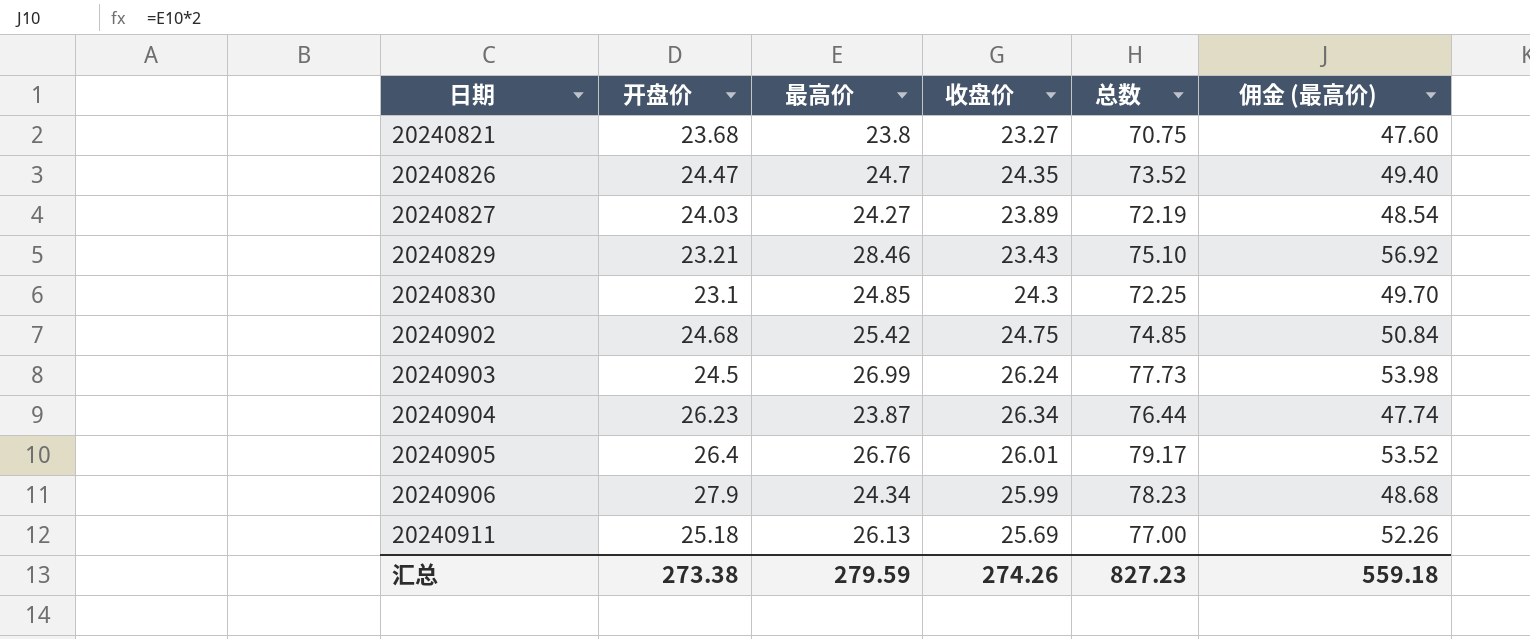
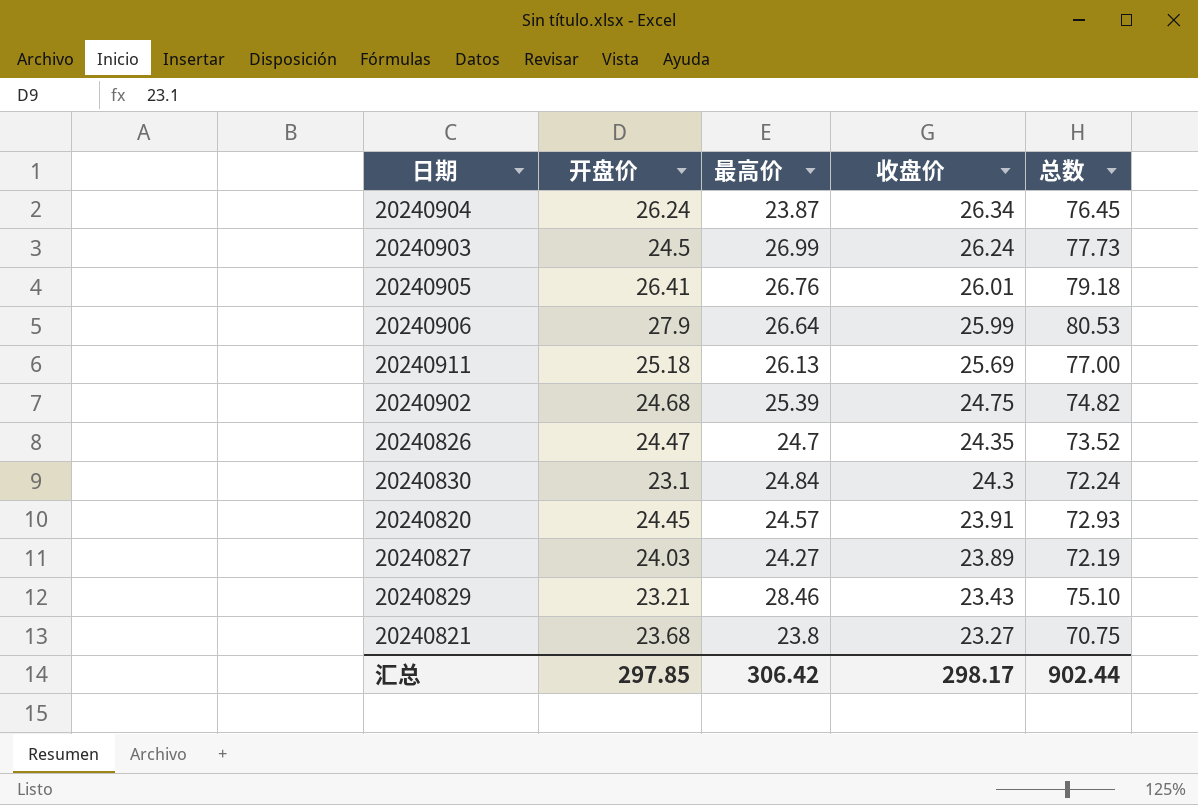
row order: 日期 ascending -> 收盘价 descending
column 佣金 (最高价) | formula: [最高价] * 2 -> none
20240904 | 开盘价: 26.23 -> 26.24
20240904 | 总数: 76.44 -> 76.45
20240905 | 开盘价: 26.4 -> 26.41
20240905 | 总数: 79.17 -> 79.18
20240906 | 最高价: 24.34 -> 26.64
20240906 | 总数: 78.23 -> 80.53
20240902 | 最高价: 25.42 -> 25.39
20240902 | 总数: 74.85 -> 74.82
20240830 | 最高价: 24.85 -> 24.84
20240830 | 总数: 72.25 -> 72.24
row 20240820: none -> 24.45 | 24.57 | 23.91 | 72.93
汇总 | 开盘价: 273.38 -> 297.85
汇总 | 最高价: 279.59 -> 306.42
汇总 | 收盘价: 274.26 -> 298.17
汇总 | 总数: 827.23 -> 902.44

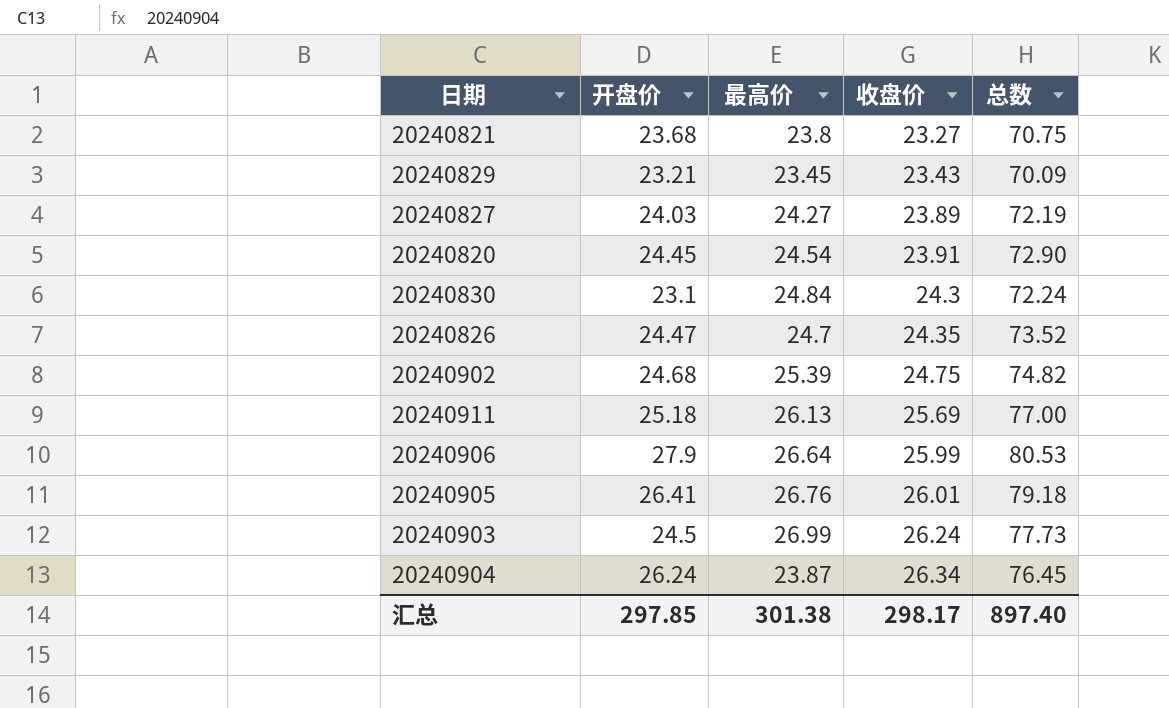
row order: 收盘价 descending -> 收盘价 ascending
20240829 | 最高价: 28.46 -> 23.45
20240829 | 总数: 75.10 -> 70.09
20240820 | 最高价: 24.57 -> 24.54
20240820 | 总数: 72.93 -> 72.90
汇总 | 最高价: 306.42 -> 301.38
汇总 | 总数: 902.44 -> 897.40

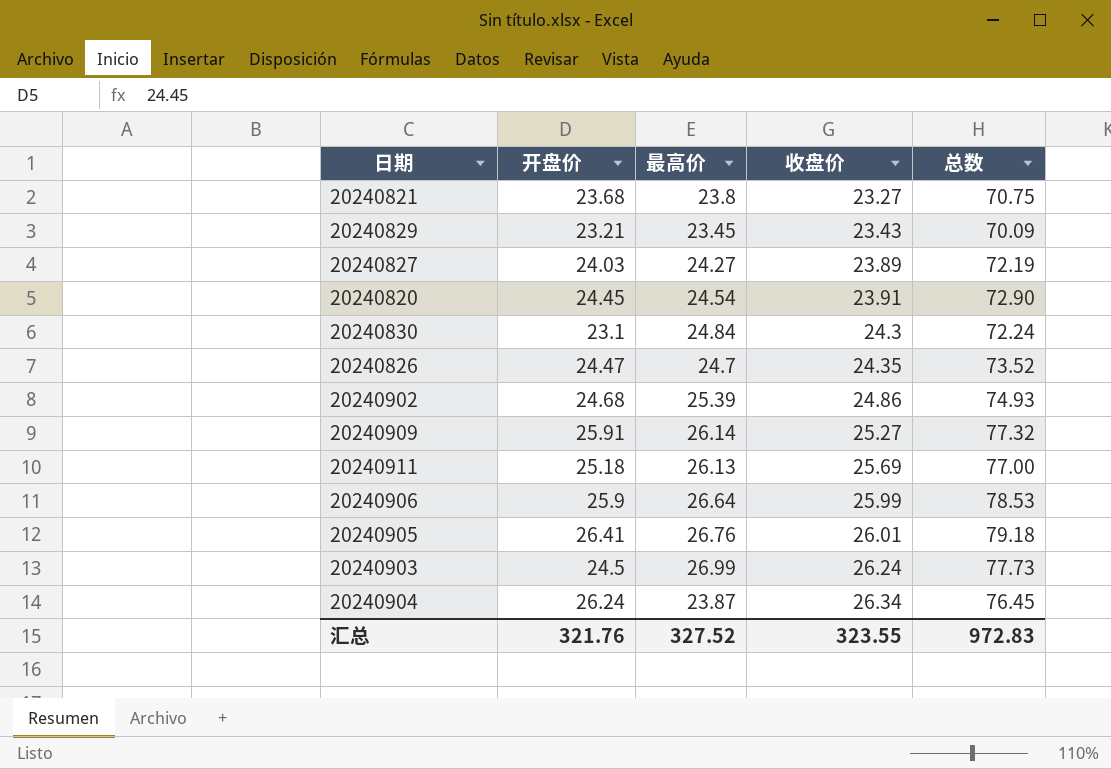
20240902 | 收盘价: 24.75 -> 24.86
20240902 | 总数: 74.82 -> 74.93
row 20240909: none -> 25.91 | 26.14 | 25.27 | 77.32
20240906 | 开盘价: 27.9 -> 25.9
20240906 | 总数: 80.53 -> 78.53
汇总 | 开盘价: 297.85 -> 321.76
汇总 | 最高价: 301.38 -> 327.52
汇总 | 收盘价: 298.17 -> 323.55
汇总 | 总数: 897.40 -> 972.83

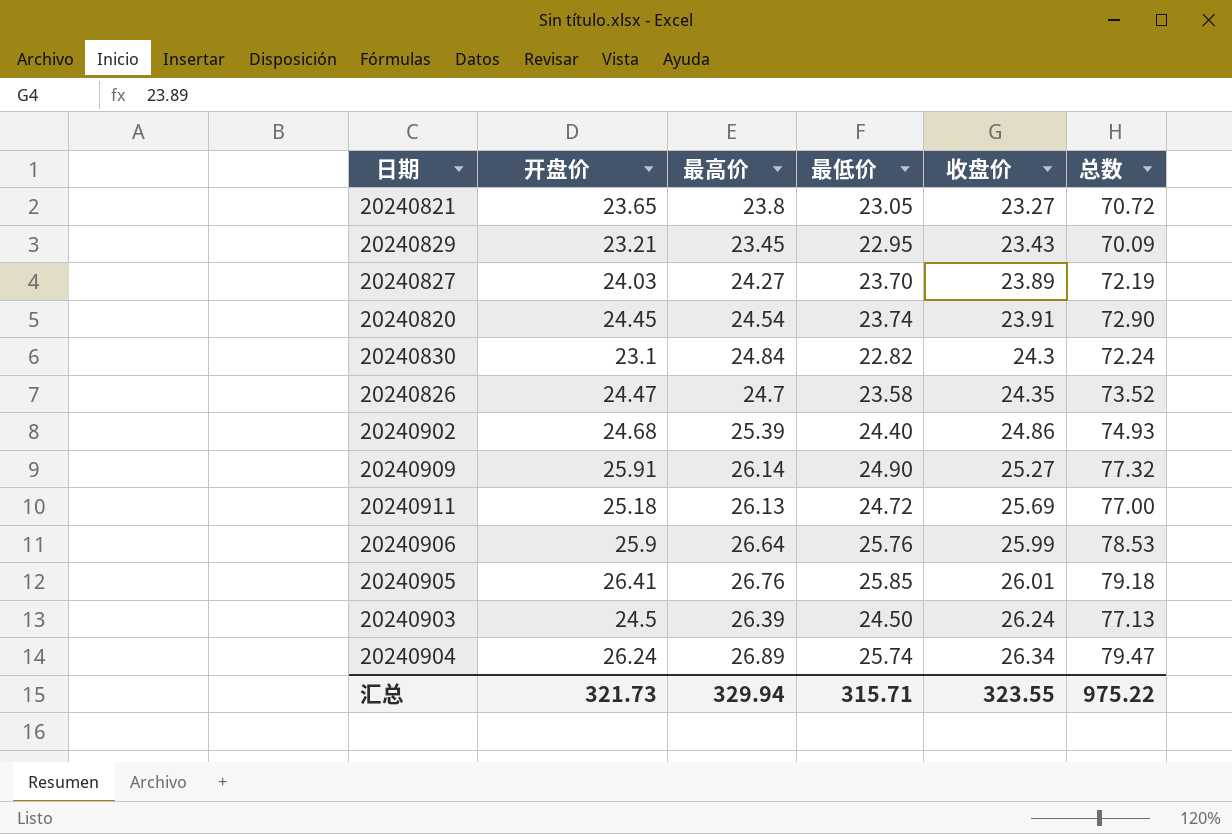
column 最低价 | position: none -> 4
20240821 | 开盘价: 23.68 -> 23.65
20240821 | 总数: 70.75 -> 70.72
20240903 | 最高价: 26.99 -> 26.39
20240903 | 总数: 77.73 -> 77.13
20240904 | 最高价: 23.87 -> 26.89
20240904 | 总数: 76.45 -> 79.47
汇总 | 开盘价: 321.76 -> 321.73
汇总 | 最高价: 327.52 -> 329.94
汇总 | 总数: 972.83 -> 975.22

